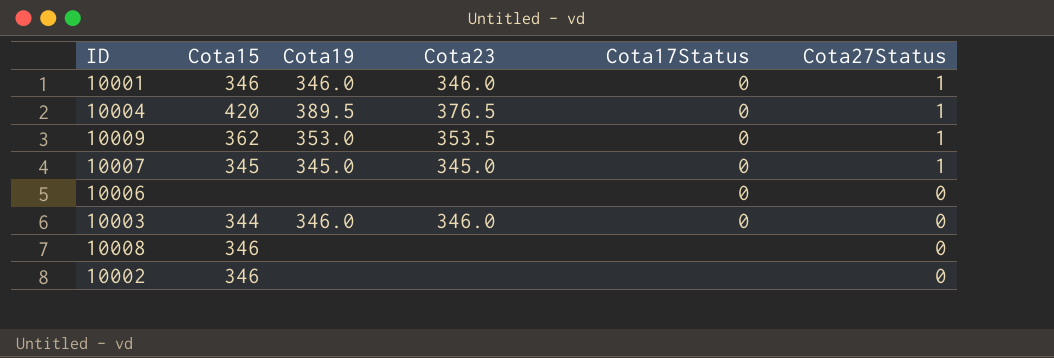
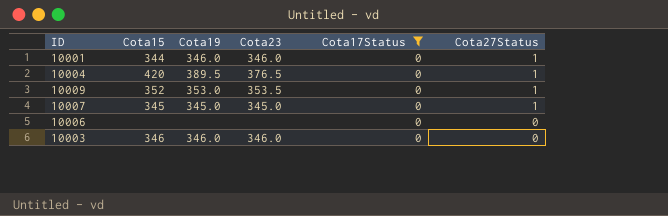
filter: none -> Cota17Status = 0
10001 | Cota15: 346 -> 344
10009 | Cota15: 362 -> 352
10003 | Cota15: 344 -> 346

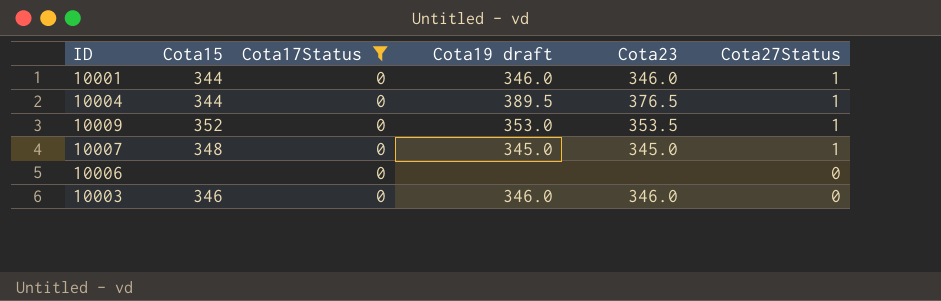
column Cota17Status | position: 5 -> 3
column name: Cota19 -> Cota19 draft
10004 | Cota15: 420 -> 344
10007 | Cota15: 345 -> 348

